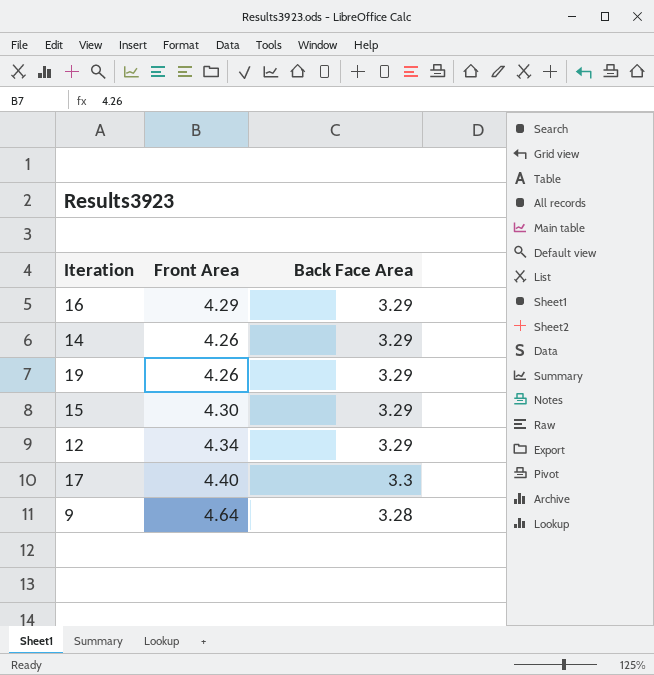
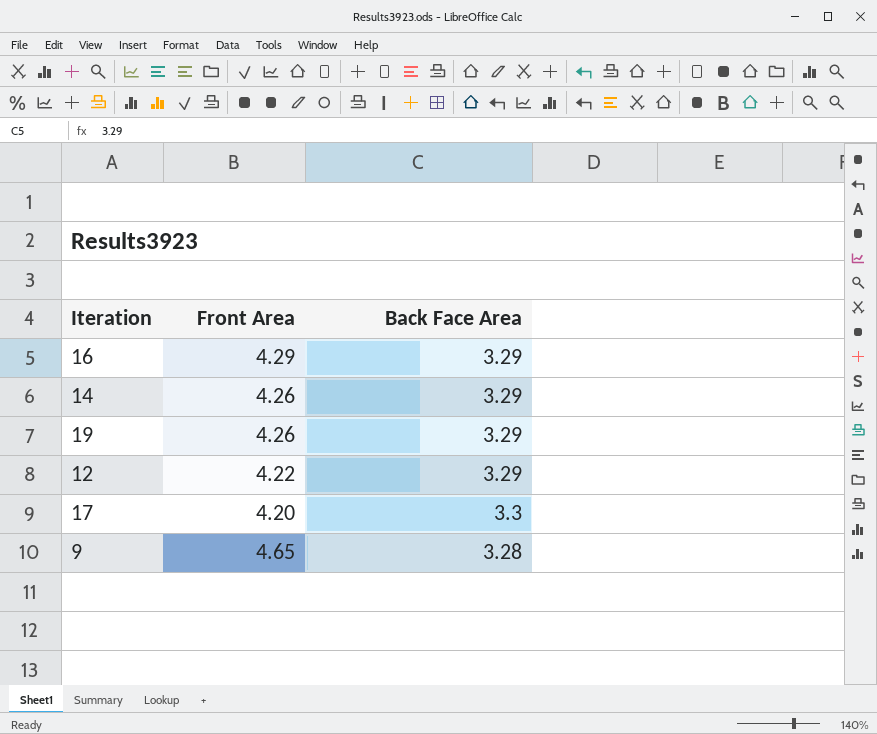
row 15: 4.30 | 3.29 -> none
12 | Front Area: 4.34 -> 4.22
17 | Front Area: 4.40 -> 4.20
9 | Front Area: 4.64 -> 4.65

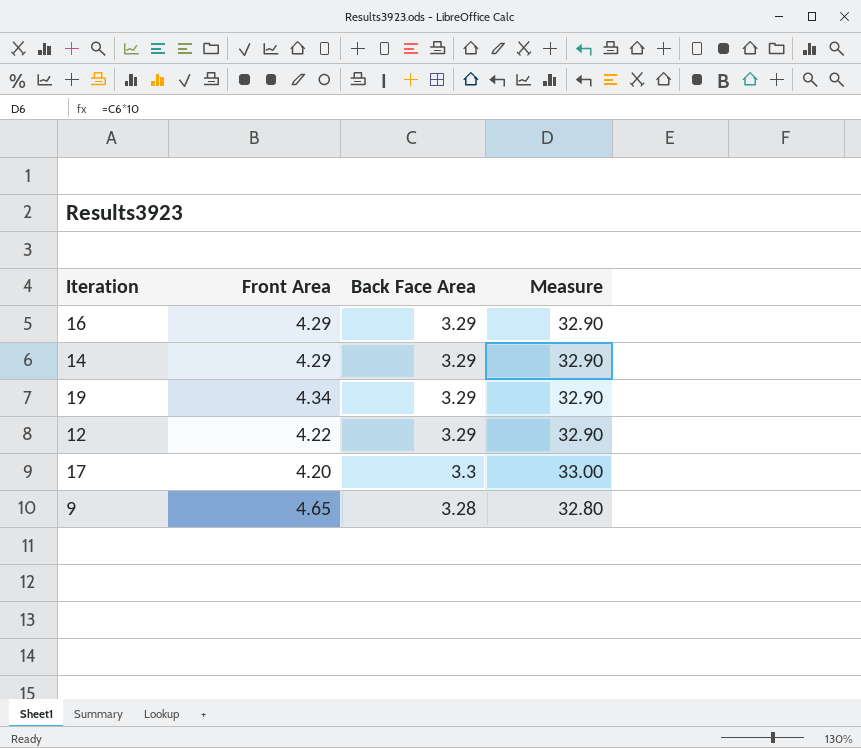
column Measure | formula: none -> [Back Face Area] * 10
14 | Front Area: 4.26 -> 4.29
19 | Front Area: 4.26 -> 4.34

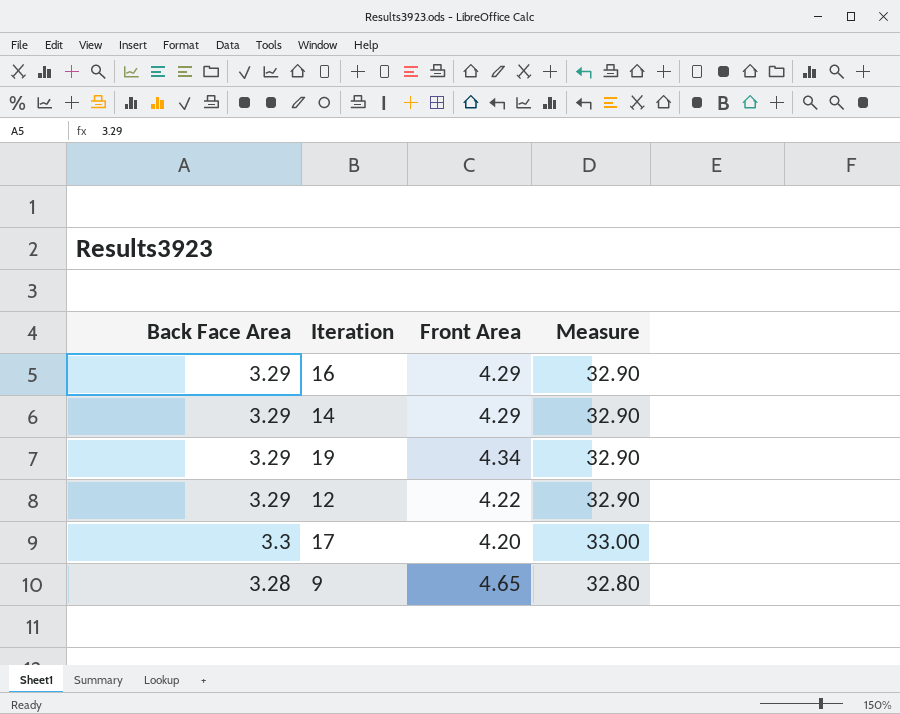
column Back Face Area | position: 3 -> 1

